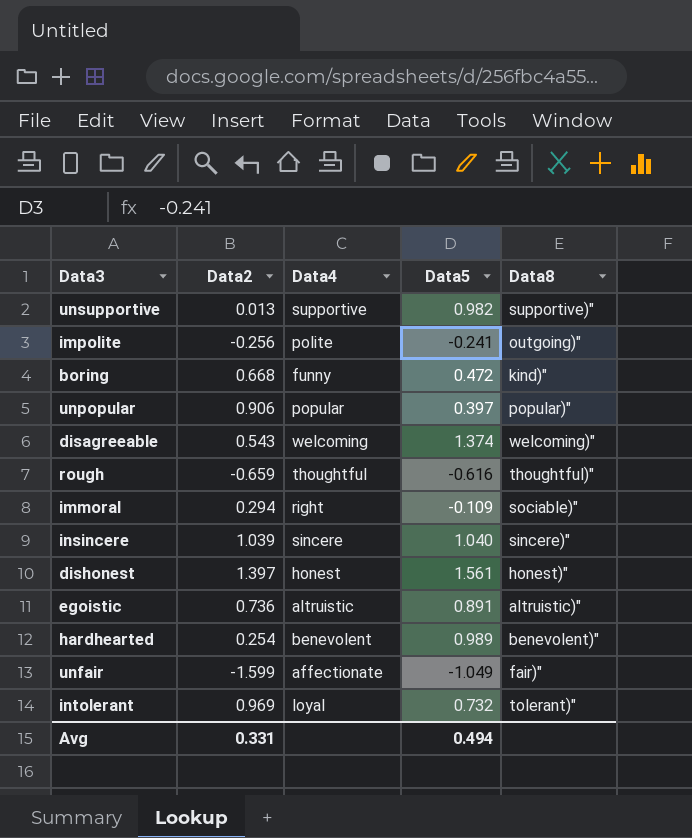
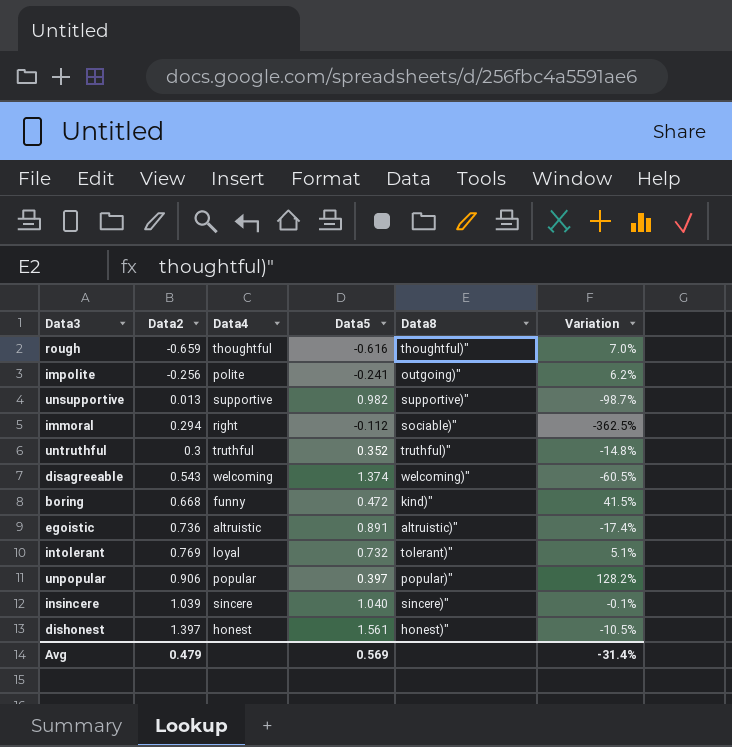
row order: none -> Data2 ascending
column Variation | formula: none -> ([Data2] - [Data5]) / [Data5]
row hardhearted: 0.254 | benevolent | 0.989 | benevolent)" -> none
row unfair: -1.599 | affectionate | -1.049 | fair)" -> none
immoral | Data5: -0.109 -> -0.112
row untruthful: none -> 0.3 | truthful | 0.352 | truthful)" | -14.8%
intolerant | Data2: 0.969 -> 0.769
Avg | Data2: 0.331 -> 0.479
Avg | Data5: 0.494 -> 0.569

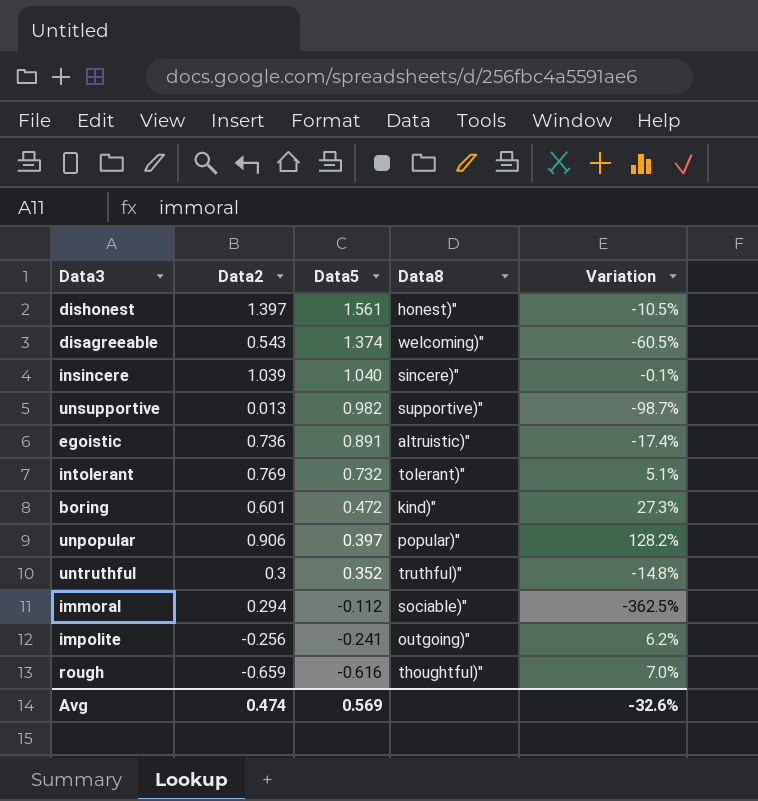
row order: Data2 ascending -> Data5 descending
column Data4 | position: 3 -> none
boring | Data2: 0.668 -> 0.601
boring | Variation: 41.5% -> 27.3%
Avg | Data2: 0.479 -> 0.474
Avg | Variation: -31.4% -> -32.6%

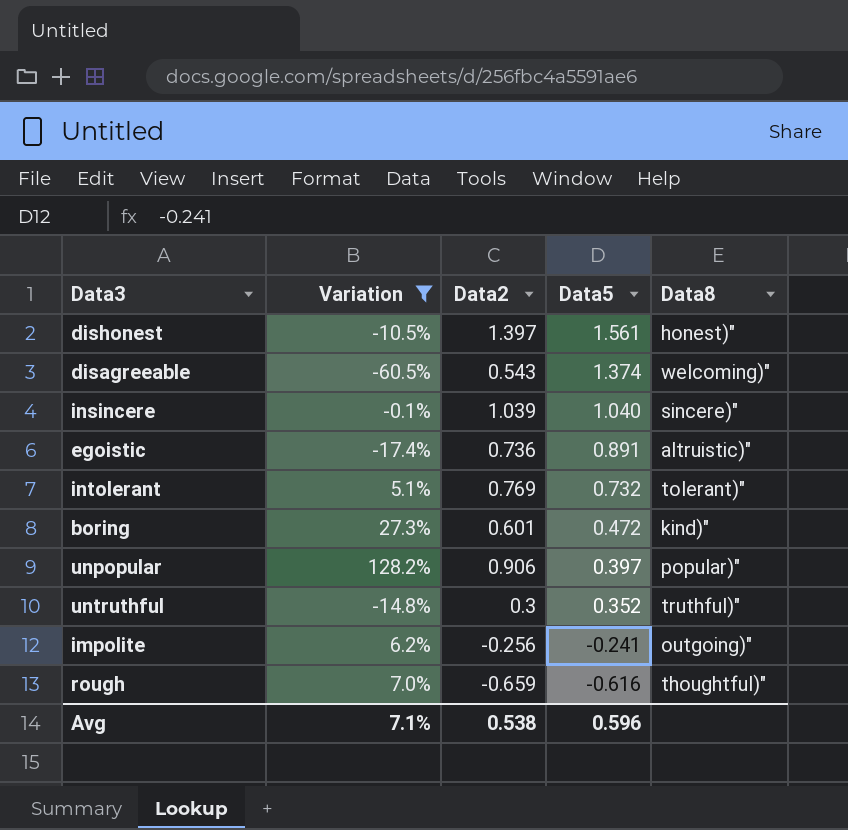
filter: none -> Variation >= -60.5%
column Variation | position: 5 -> 2
Avg | Variation: -32.6% -> 7.1%
Avg | Data2: 0.474 -> 0.538
Avg | Data5: 0.569 -> 0.596

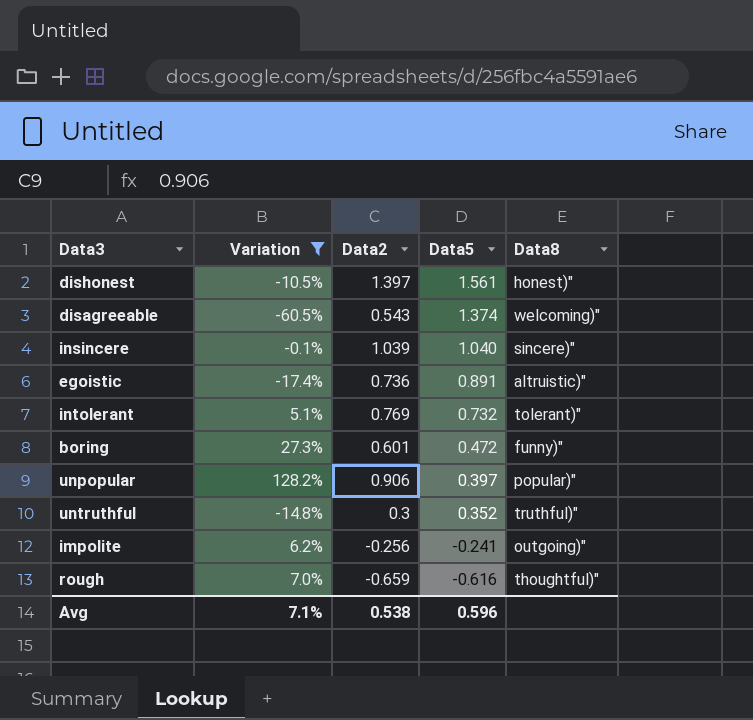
boring | Data8: kind)" -> funny)"

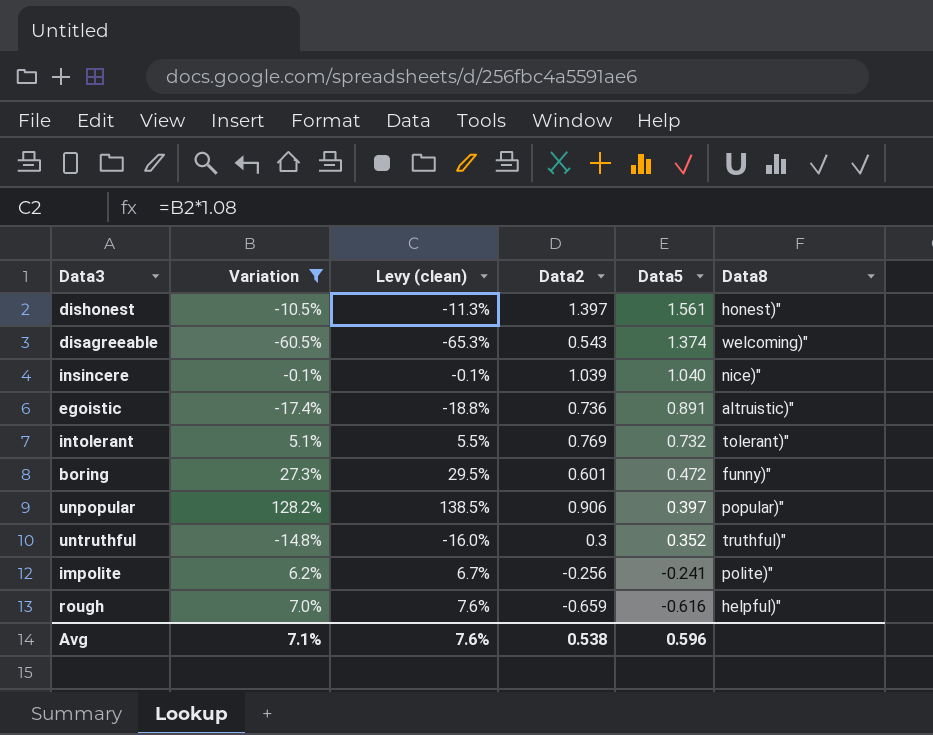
column Levy (clean) | formula: none -> [Variation] * 1.08
insincere | Data8: sincere)" -> nice)"
impolite | Data8: outgoing)" -> polite)"
rough | Data8: thoughtful)" -> helpful)"

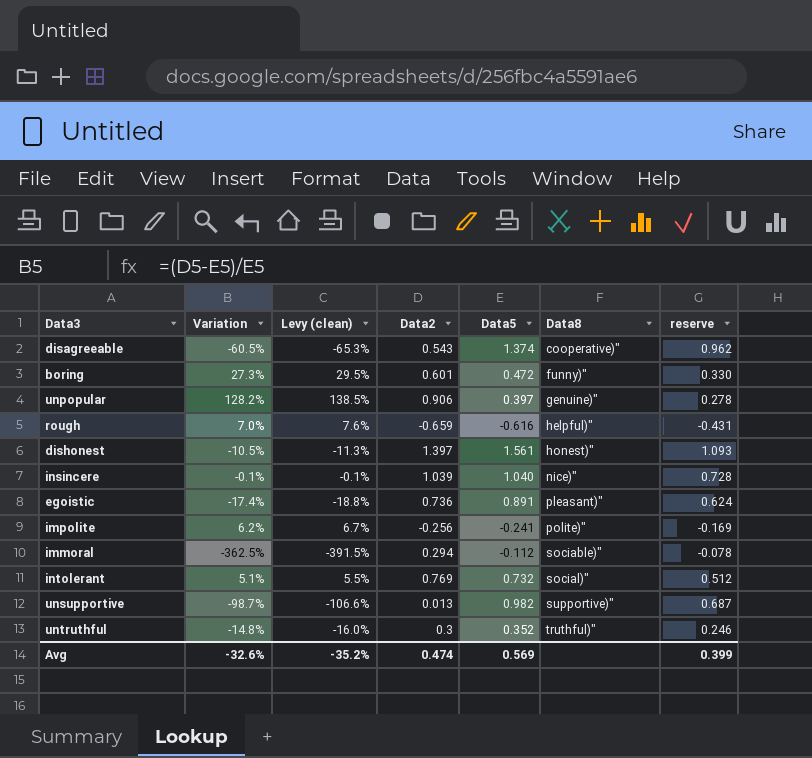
filter: Variation >= -60.5% -> none
row order: Data5 descending -> Data8 ascending
column reserve | formula: none -> [Data5] * 0.7
disagreeable | Data8: welcoming)" -> cooperative)"
unpopular | Data8: popular)" -> genuine)"
egoistic | Data8: altruistic)" -> pleasant)"
intolerant | Data8: tolerant)" -> social)"
Avg | Variation: 7.1% -> -32.6%
Avg | Levy (clean): 7.6% -> -35.2%
Avg | Data2: 0.538 -> 0.474
Avg | Data5: 0.596 -> 0.569

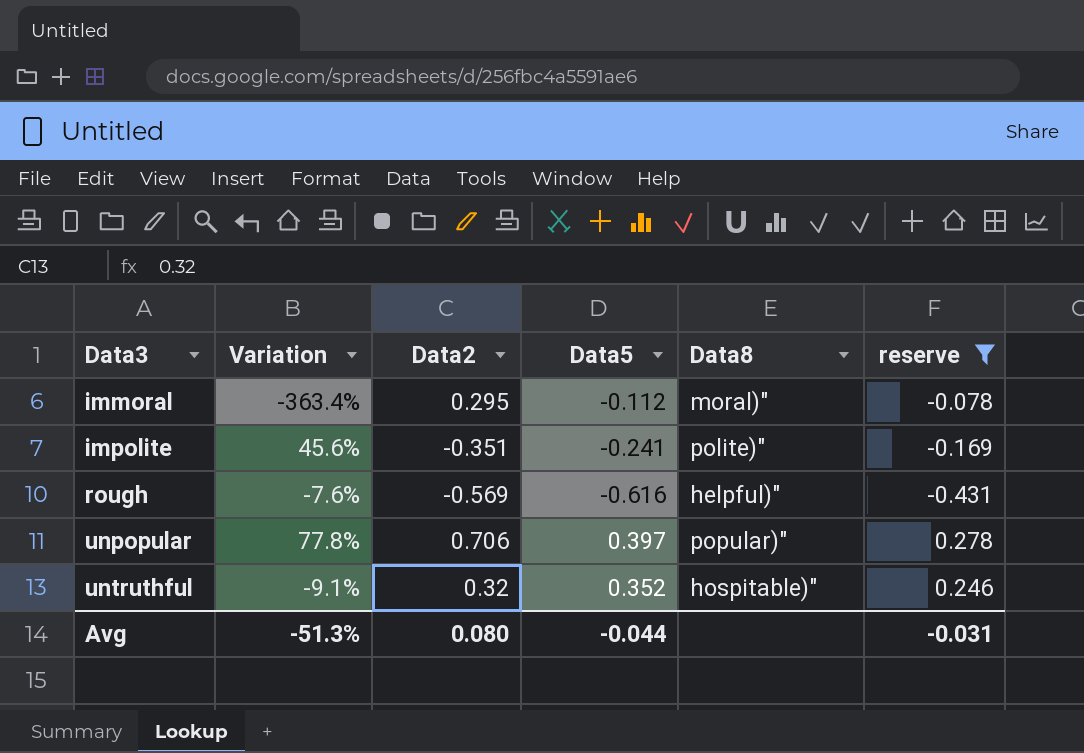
filter: none -> reserve <= 0.278
row order: Data8 ascending -> Data3 ascending
column Levy (clean) | formula: [Variation] * 1.08 -> none
immoral | Variation: -362.5% -> -363.4%
immoral | Data2: 0.294 -> 0.295
immoral | Data8: sociable)" -> moral)"
impolite | Variation: 6.2% -> 45.6%
impolite | Data2: -0.256 -> -0.351
rough | Variation: 7.0% -> -7.6%
rough | Data2: -0.659 -> -0.569
unpopular | Variation: 128.2% -> 77.8%
unpopular | Data2: 0.906 -> 0.706
unpopular | Data8: genuine)" -> popular)"
untruthful | Variation: -14.8% -> -9.1%
untruthful | Data2: 0.3 -> 0.32
untruthful | Data8: truthful)" -> hospitable)"
Avg | Variation: -32.6% -> -51.3%
Avg | Data2: 0.474 -> 0.080
Avg | Data5: 0.569 -> -0.044
Avg | reserve: 0.399 -> -0.031

